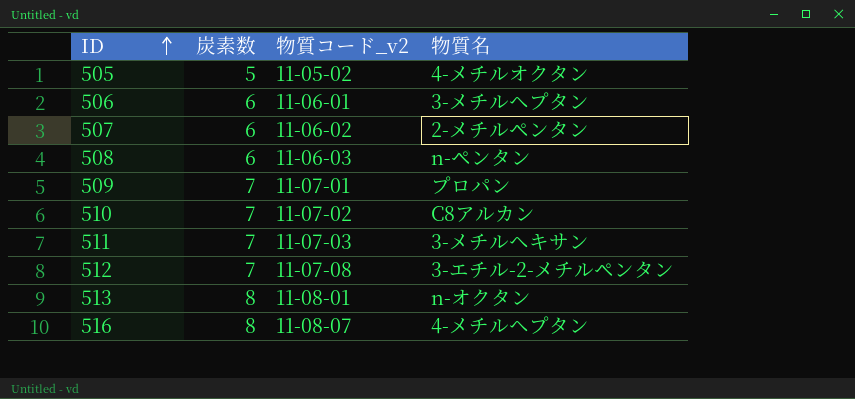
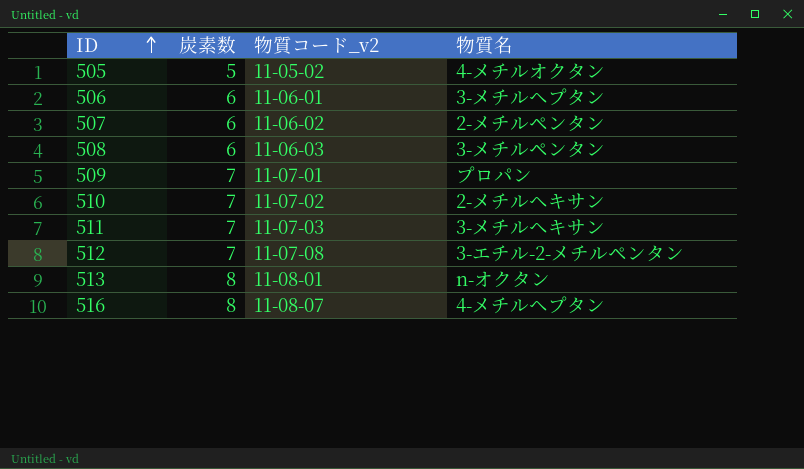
508 | 物質名: n-ペンタン -> 3-メチルペンタン
510 | 物質名: C8アルカン -> 2-メチルヘキサン

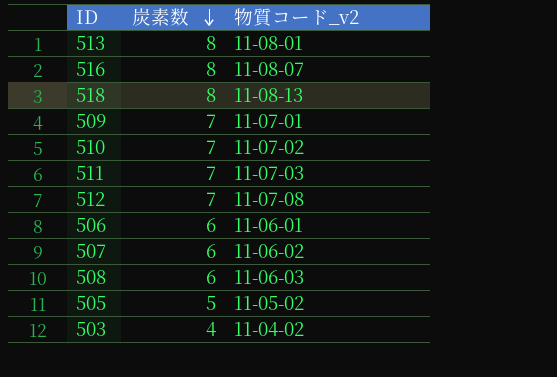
row order: ID ascending -> 炭素数 descending
column 物質名 | position: 4 -> none
row 518: none -> 8 | 11-08-13
row 503: none -> 4 | 11-04-02

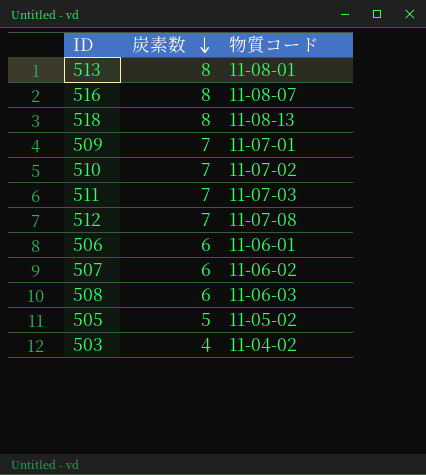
column name: 物質コード_v2 -> 物質コード

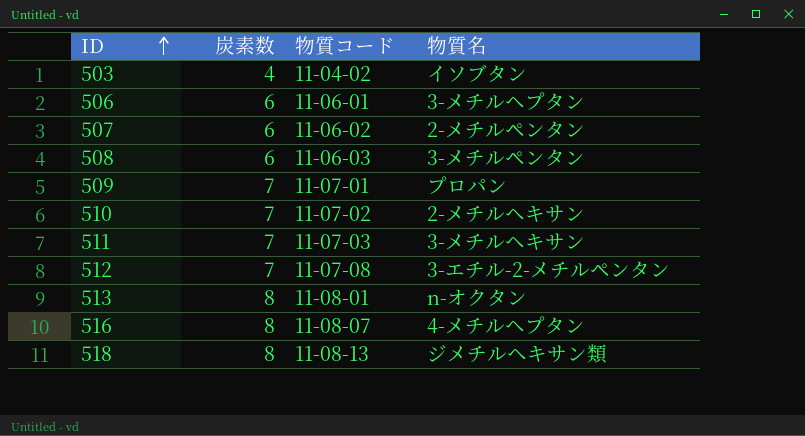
row order: 炭素数 descending -> ID ascending
column 物質名 | position: none -> 4
row 505: 5 | 11-05-02 -> none

